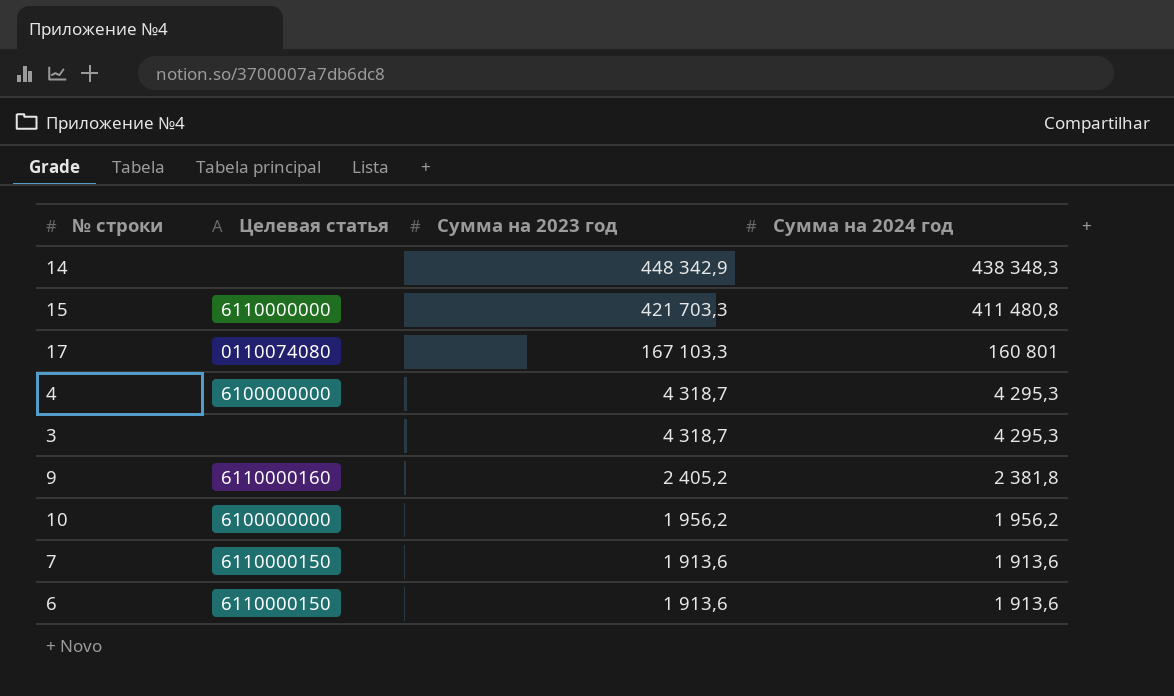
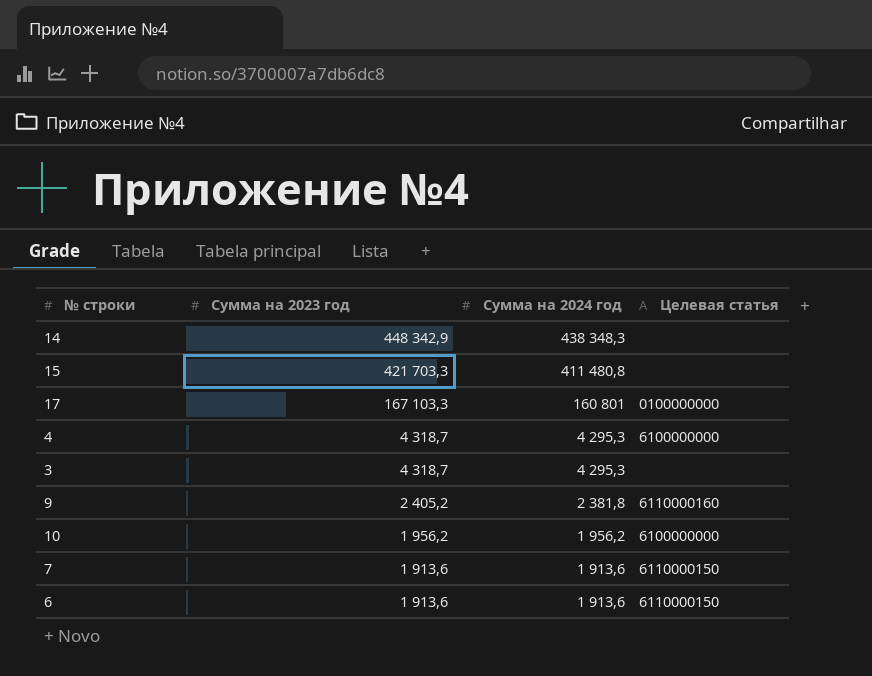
column Целевая статья | position: 2 -> 4
15 | Целевая статья: 6110000000 -> none
17 | Целевая статья: 0110074080 -> 0100000000

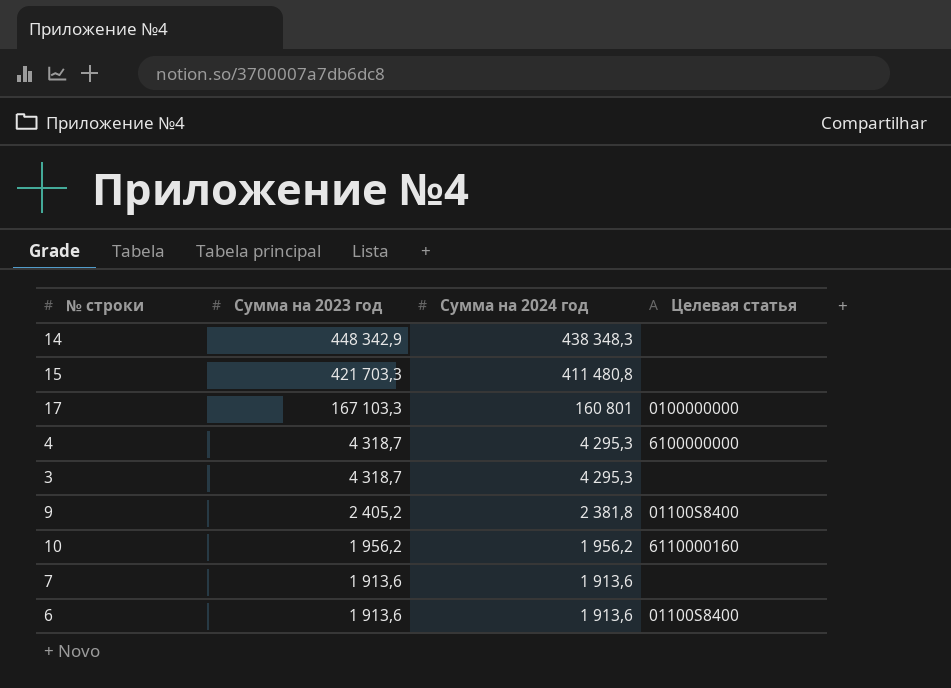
9 | Целевая статья: 6110000160 -> 01100S8400
10 | Целевая статья: 6100000000 -> 6110000160
7 | Целевая статья: 6110000150 -> none
6 | Целевая статья: 6110000150 -> 01100S8400

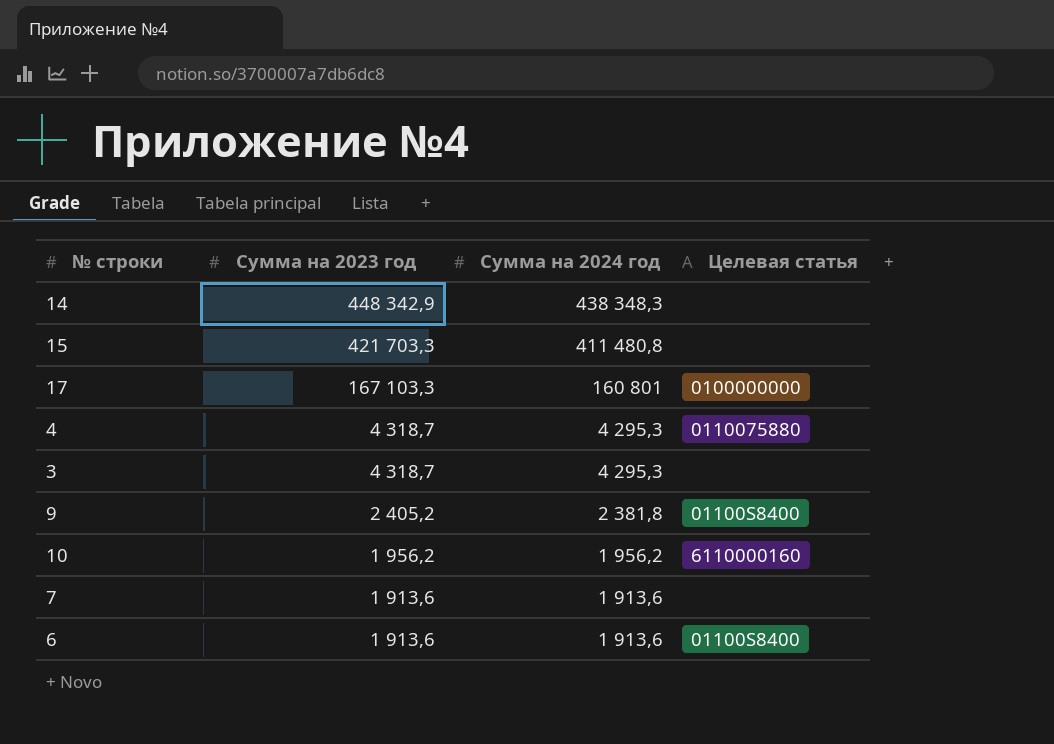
4 | Целевая статья: 6100000000 -> 0110075880

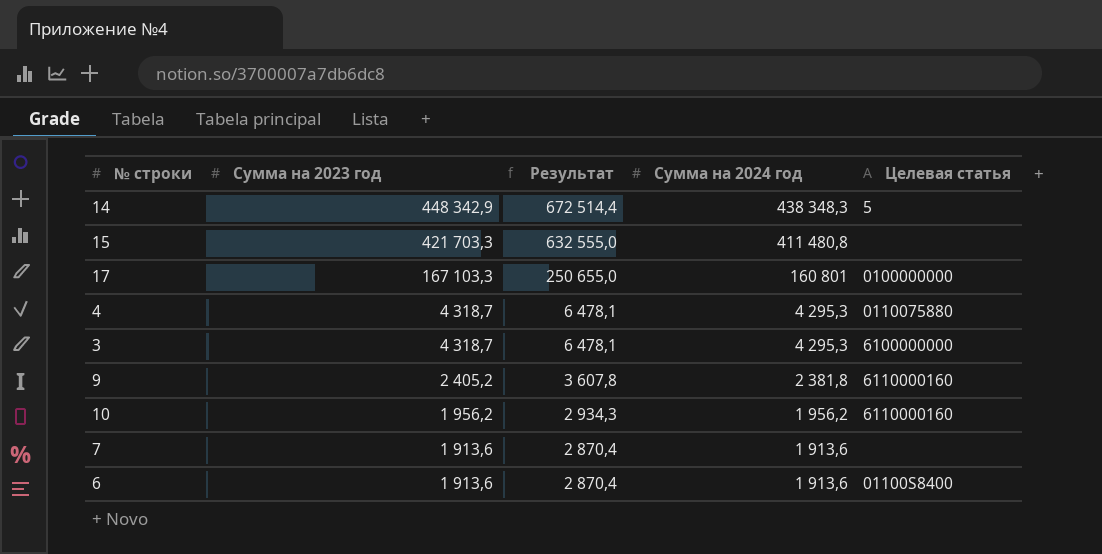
column Результат | formula: none -> [Сумма на 2023 год] * 1,5
14 | Целевая статья: none -> 5
3 | Целевая статья: none -> 6100000000
9 | Целевая статья: 01100S8400 -> 6110000160

